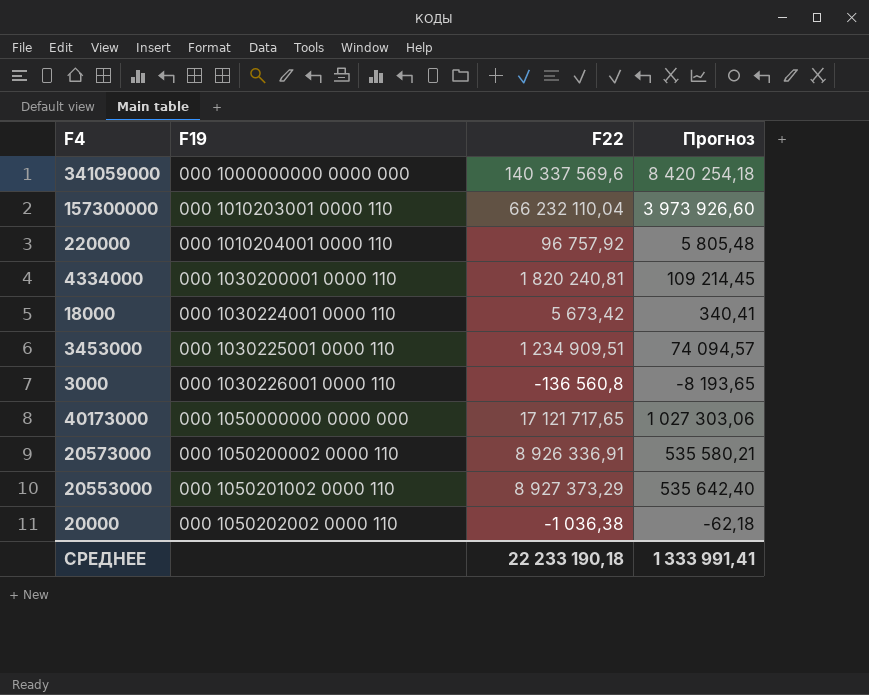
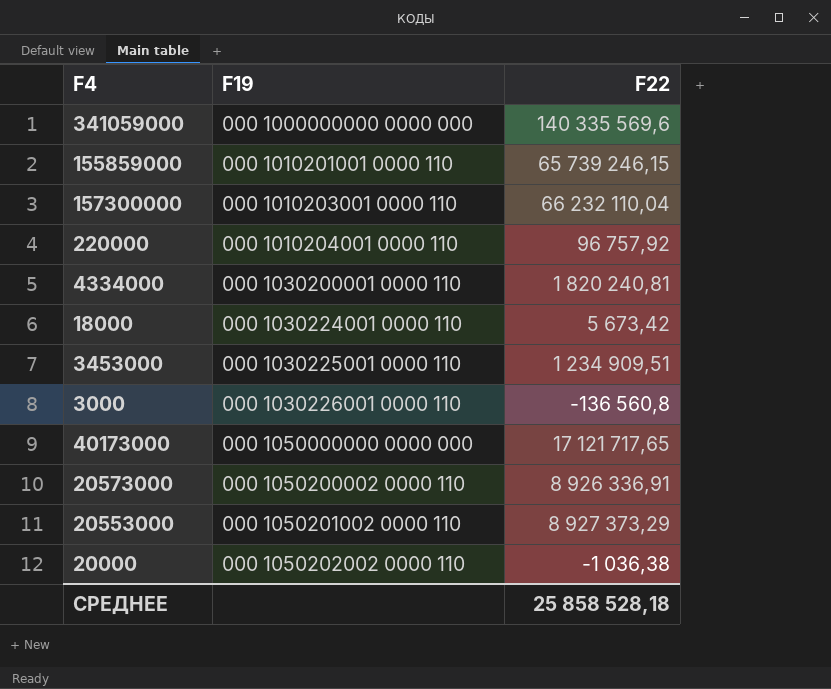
column Прогноз | formula: [F22] * 0,06 -> none
341059000 | F22: 140 337 569,6 -> 140 335 569,6
row 155859000: none -> 000 1010201001 0000 110 | 65 739 246,15
СРЕДНЕЕ | F22: 22 233 190,18 -> 25 858 528,18

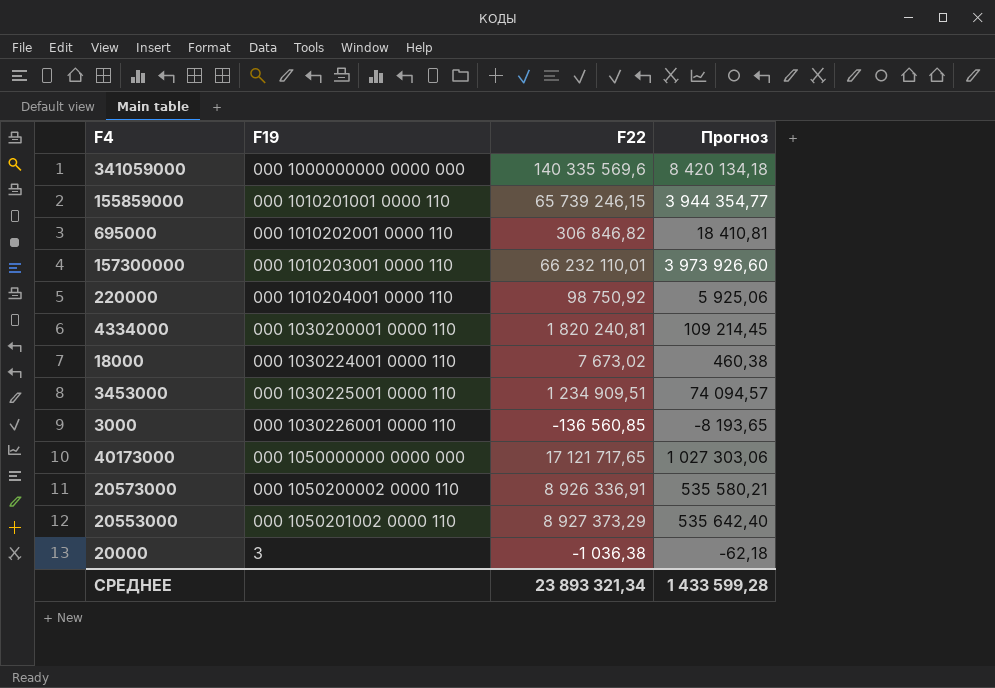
column Прогноз | formula: none -> [F22] * 0,06
row 695000: none -> 000 1010202001 0000 110 | 306 846,82 | 18 410,81
157300000 | F22: 66 232 110,04 -> 66 232 110,01
220000 | F22: 96 757,92 -> 98 750,92
18000 | F22: 5 673,42 -> 7 673,02
3000 | F22: -136 560,8 -> -136 560,85
20000 | F19: 000 1050202002 0000 110 -> 3
СРЕДНЕЕ | F22: 25 858 528,18 -> 23 893 321,34

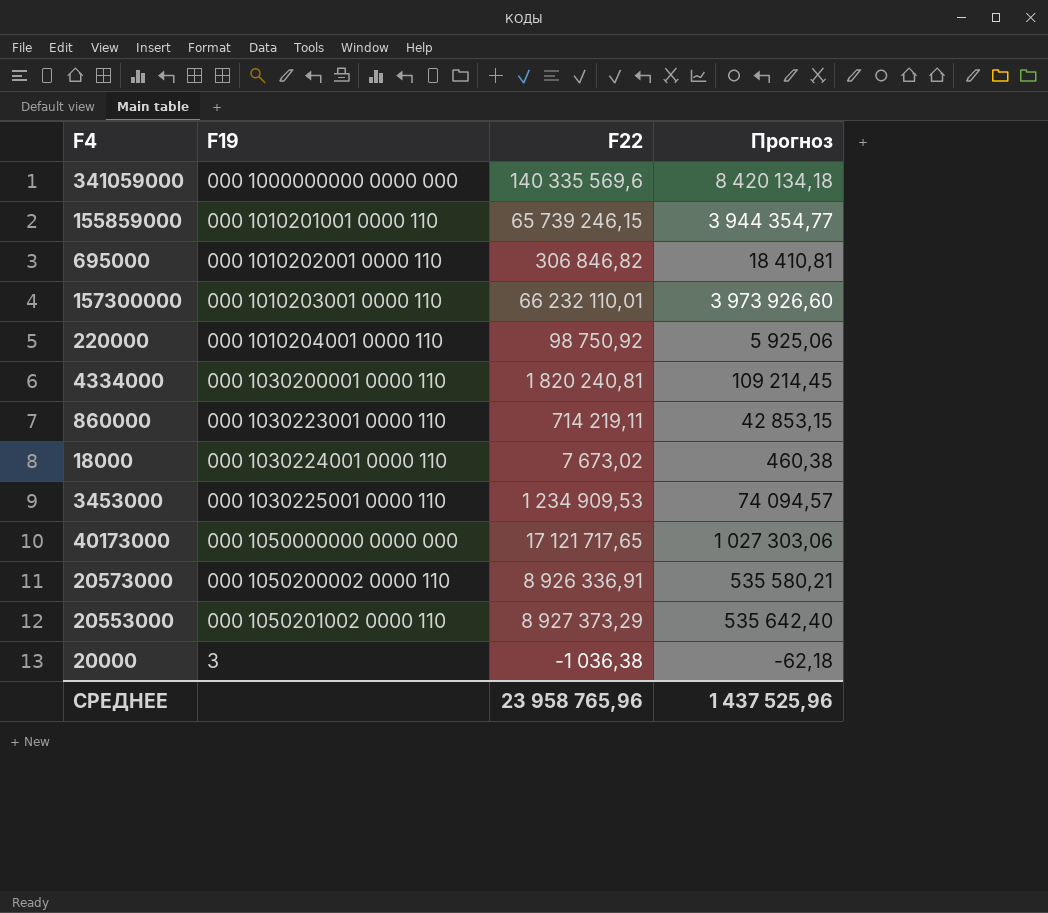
row 3000: 000 1030226001 0000 110 | -136 560,85 | -8 193,65 -> none
row 860000: none -> 000 1030223001 0000 110 | 714 219,11 | 42 853,15
3453000 | F22: 1 234 909,51 -> 1 234 909,53
СРЕДНЕЕ | F22: 23 893 321,34 -> 23 958 765,96
СРЕДНЕЕ | Прогноз: 1 433 599,28 -> 1 437 525,96

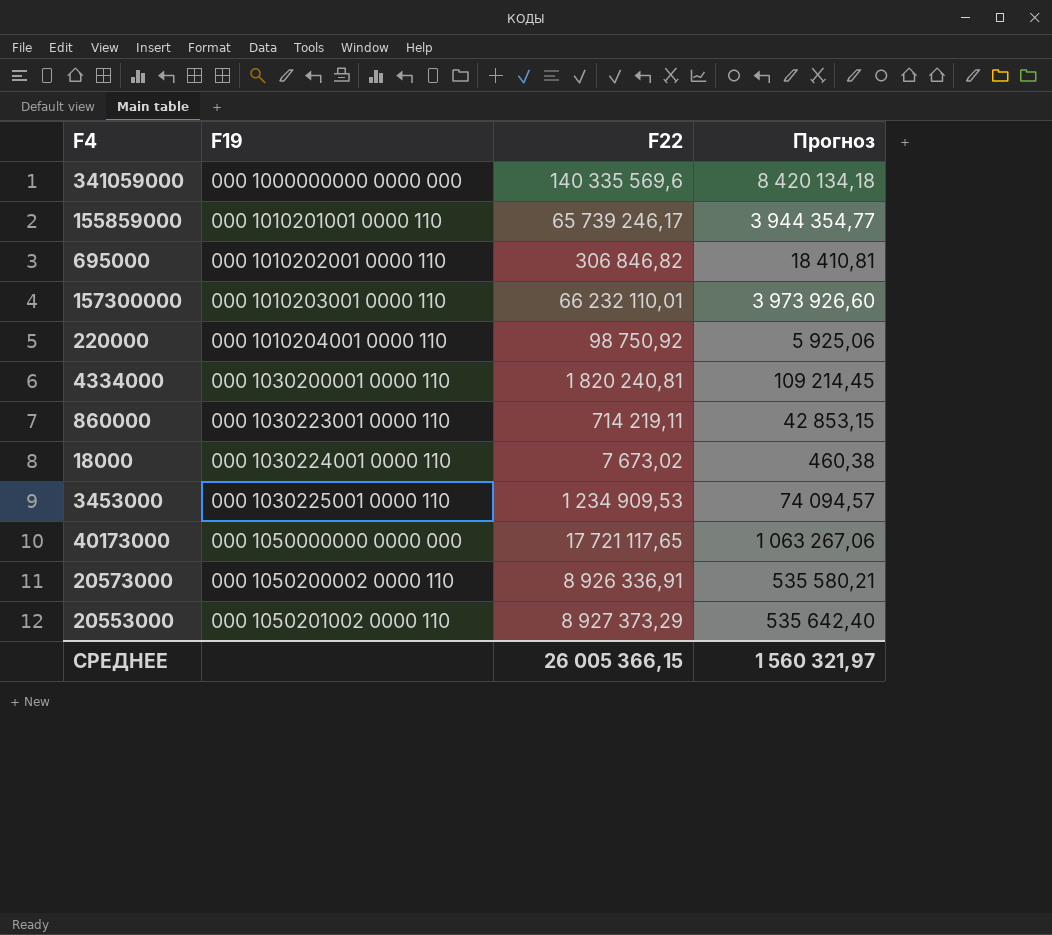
row 20000: 3 | -1 036,38 | -62,18 -> none
155859000 | F22: 65 739 246,15 -> 65 739 246,17
40173000 | F22: 17 121 717,65 -> 17 721 117,65
40173000 | Прогноз: 1 027 303,06 -> 1 063 267,06
СРЕДНЕЕ | F22: 23 958 765,96 -> 26 005 366,15
СРЕДНЕЕ | Прогноз: 1 437 525,96 -> 1 560 321,97

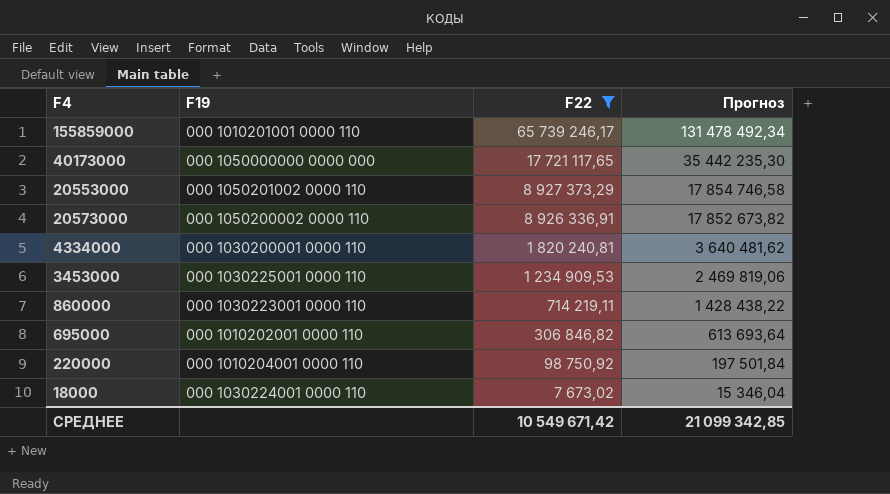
filter: none -> F22 <= 65 739 246,17
row order: F19 ascending -> F22 descending
column Прогноз | formula: [F22] * 0,06 -> [F22] * 2
СРЕДНЕЕ | F22: 26 005 366,15 -> 10 549 671,42
СРЕДНЕЕ | Прогноз: 1 560 321,97 -> 21 099 342,85

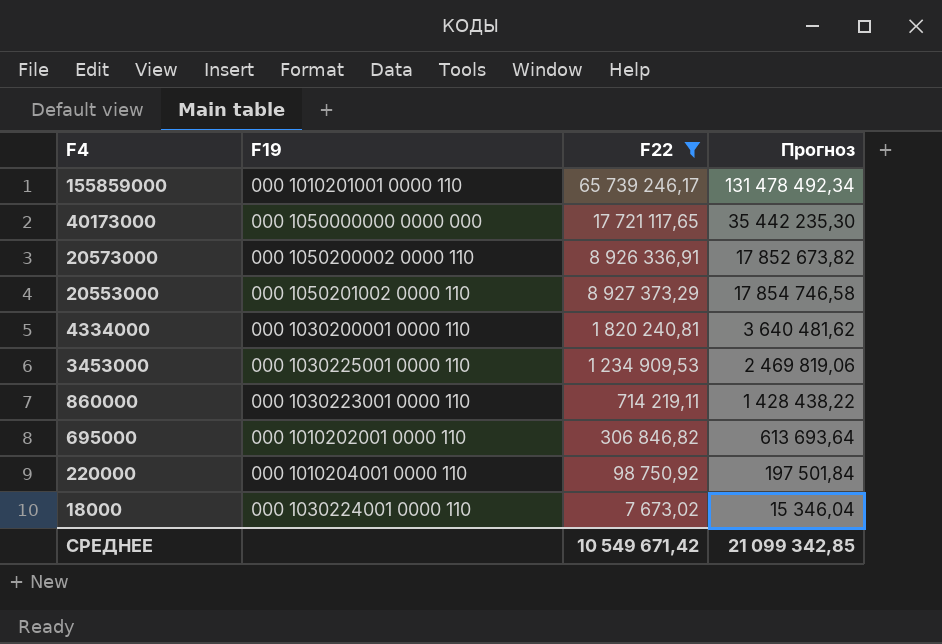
row order: F22 descending -> F4 descending

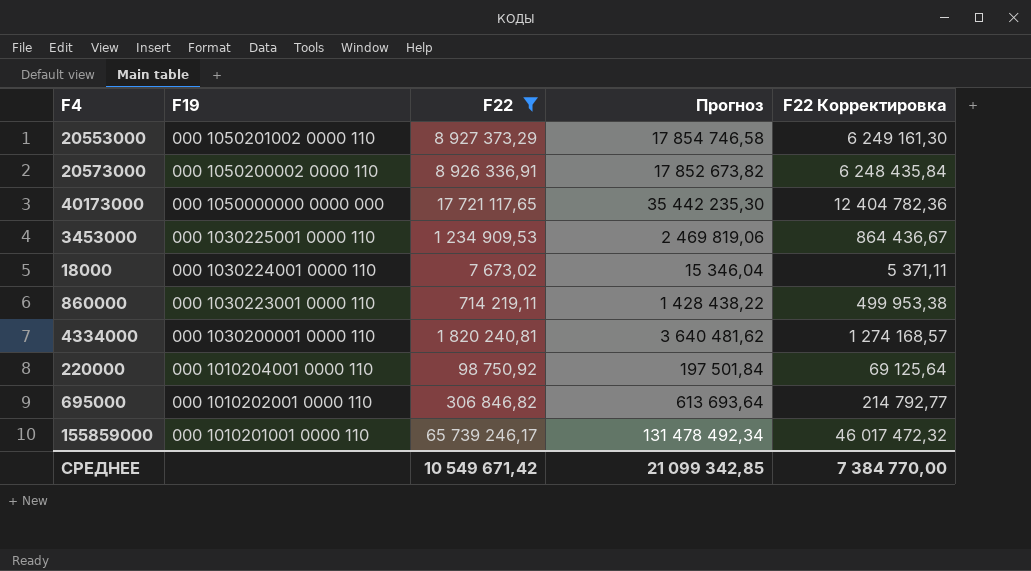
row order: F4 descending -> F19 descending
column F22 Корректировка | formula: none -> [F22] * 0,7

